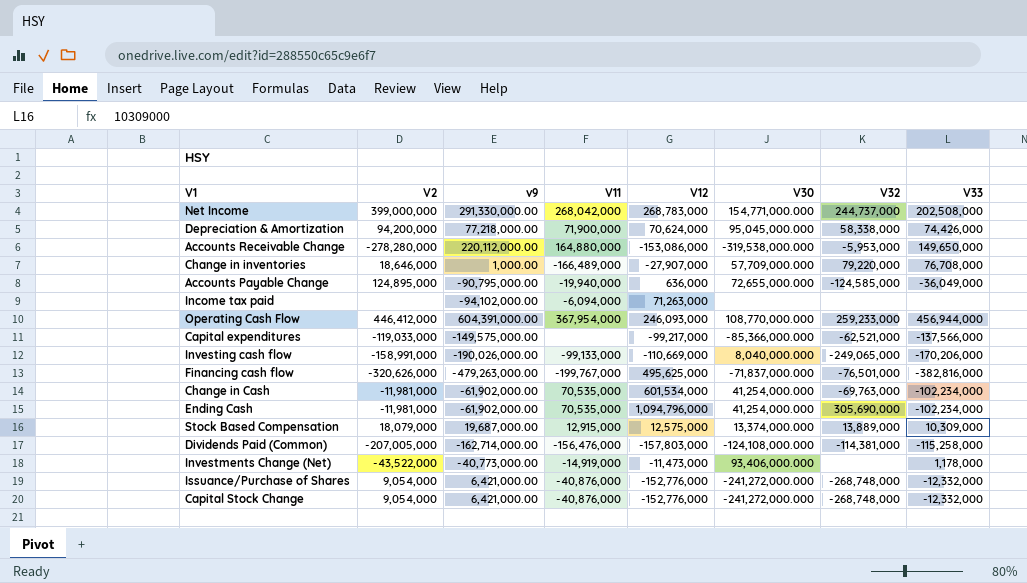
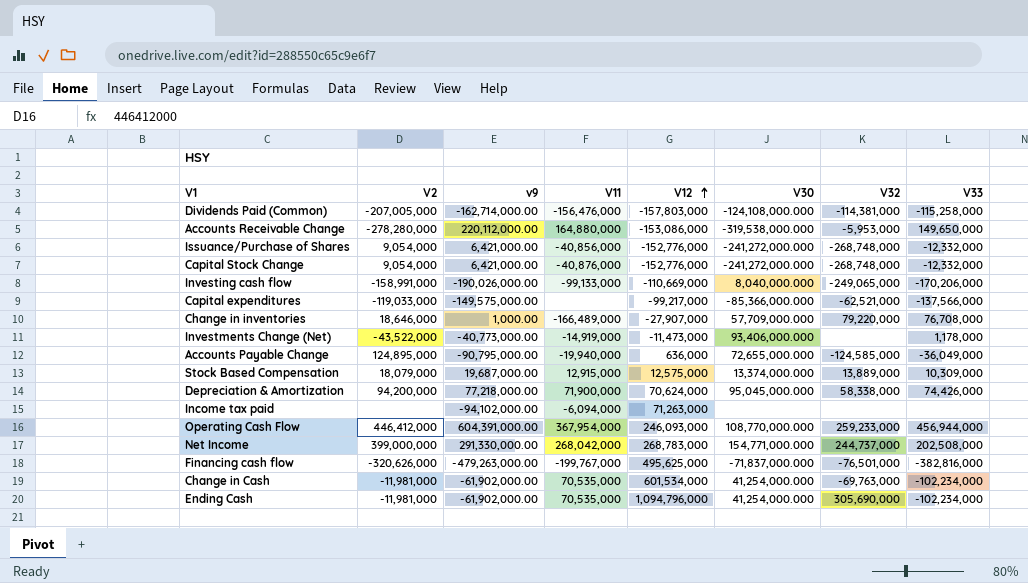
row order: none -> V12 ascending
Issuance/Purchase of Shares | V11: -40,876,000 -> -40,856,000

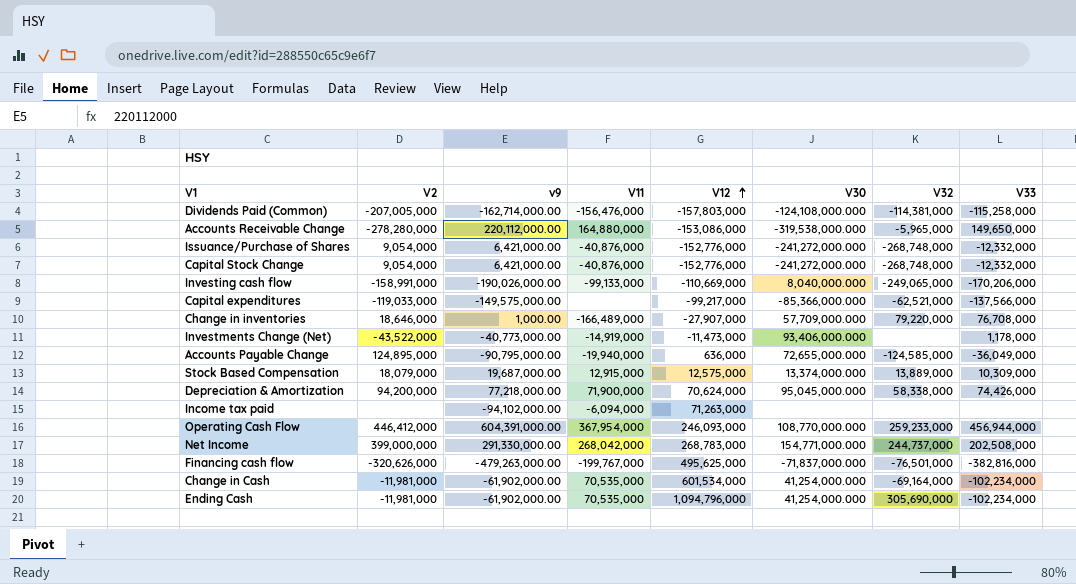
Accounts Receivable Change | V32: -5,953,000 -> -5,965,000
Issuance/Purchase of Shares | V11: -40,856,000 -> -40,876,000
Change in Cash | V32: -69,763,000 -> -69,164,000

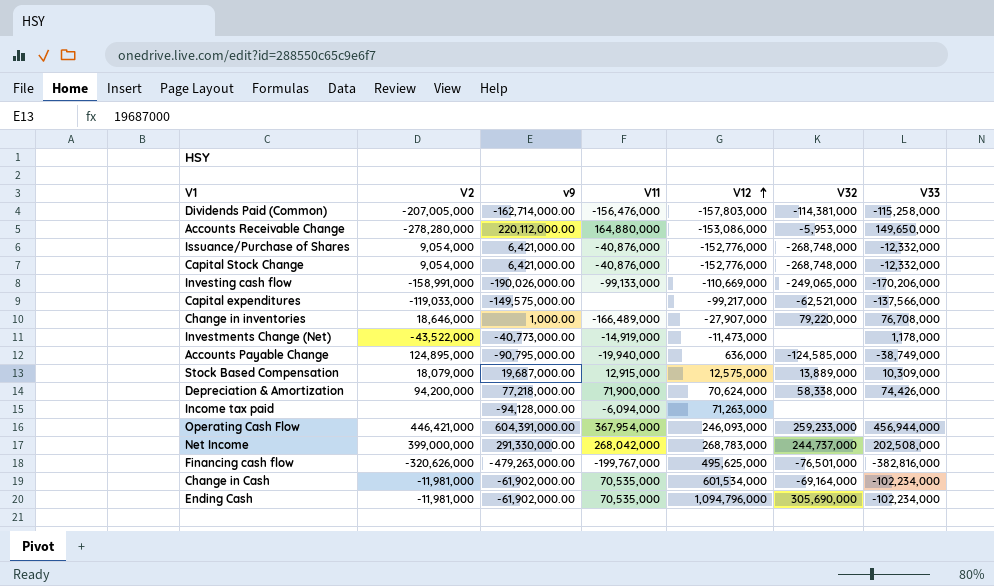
column V30 | position: 6 -> none
Accounts Receivable Change | V32: -5,965,000 -> -5,953,000
Accounts Payable Change | V33: -36,049,000 -> -38,749,000
Income tax paid | v9: -94,102,000.00 -> -94,128,000.00
Operating Cash Flow | V2: 446,412,000 -> 446,421,000

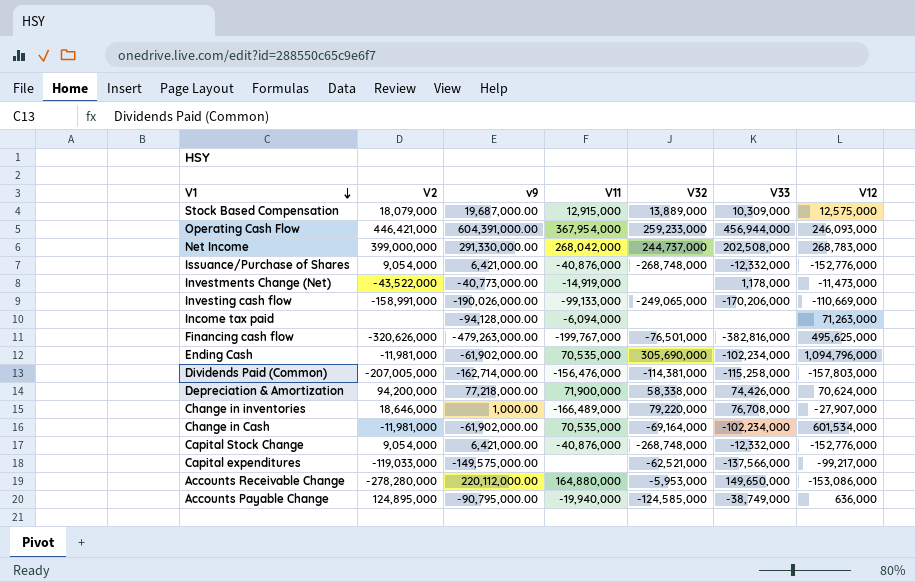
row order: V12 ascending -> V1 descending
column V12 | position: 5 -> 7

